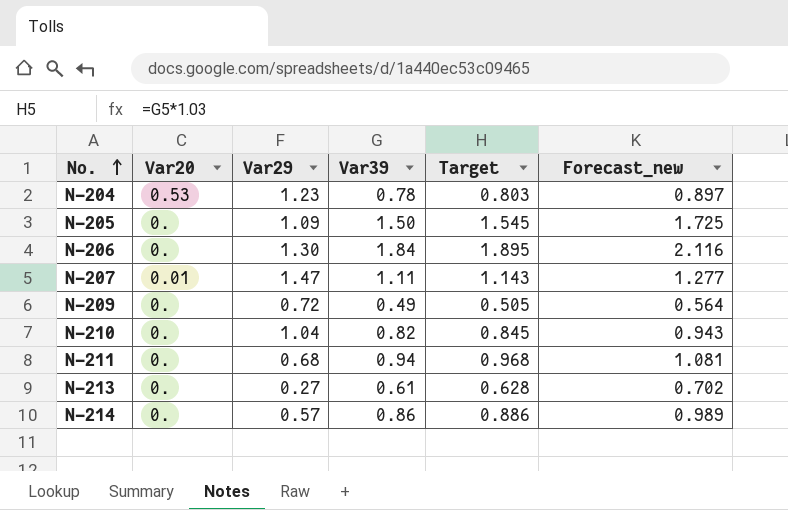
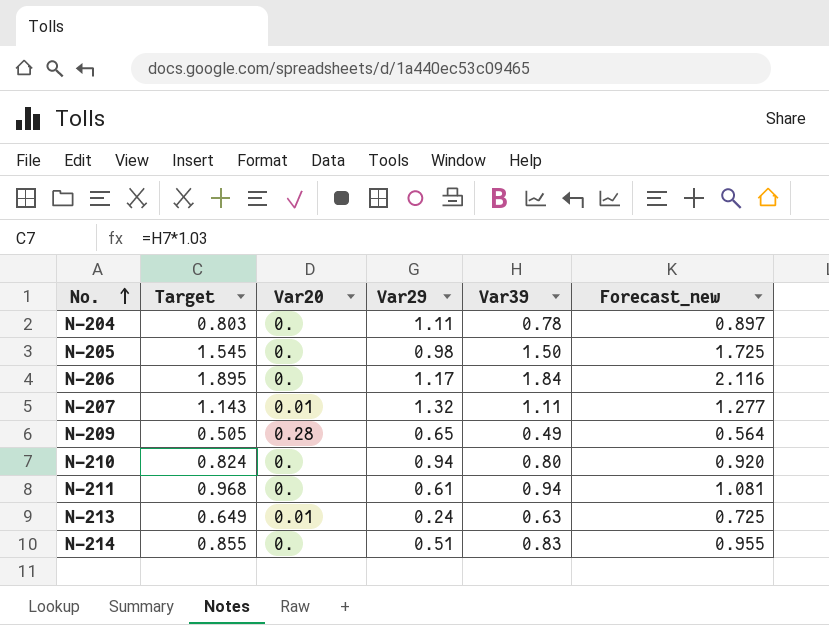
column Target | position: 5 -> 2
N-204 | Var20: 0.53 -> 0.
N-204 | Var29: 1.23 -> 1.11
N-205 | Var29: 1.09 -> 0.98
N-206 | Var29: 1.30 -> 1.17
N-207 | Var29: 1.47 -> 1.32
N-209 | Var20: 0. -> 0.28
N-209 | Var29: 0.72 -> 0.65
N-210 | Target: 0.845 -> 0.824
N-210 | Var29: 1.04 -> 0.94
N-210 | Var39: 0.82 -> 0.80
N-210 | Forecast_new: 0.943 -> 0.920
N-211 | Var29: 0.68 -> 0.61
N-213 | Target: 0.628 -> 0.649
N-213 | Var20: 0. -> 0.01
N-213 | Var29: 0.27 -> 0.24
N-213 | Var39: 0.61 -> 0.63
N-213 | Forecast_new: 0.702 -> 0.725
N-214 | Target: 0.886 -> 0.855
N-214 | Var29: 0.57 -> 0.51
N-214 | Var39: 0.86 -> 0.83
N-214 | Forecast_new: 0.989 -> 0.955

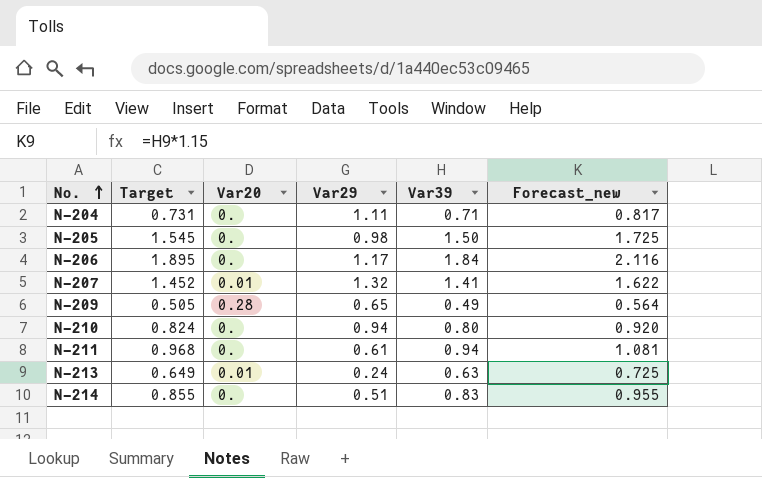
N-204 | Target: 0.803 -> 0.731
N-204 | Var39: 0.78 -> 0.71
N-204 | Forecast_new: 0.897 -> 0.817
N-207 | Target: 1.143 -> 1.452
N-207 | Var39: 1.11 -> 1.41
N-207 | Forecast_new: 1.277 -> 1.622

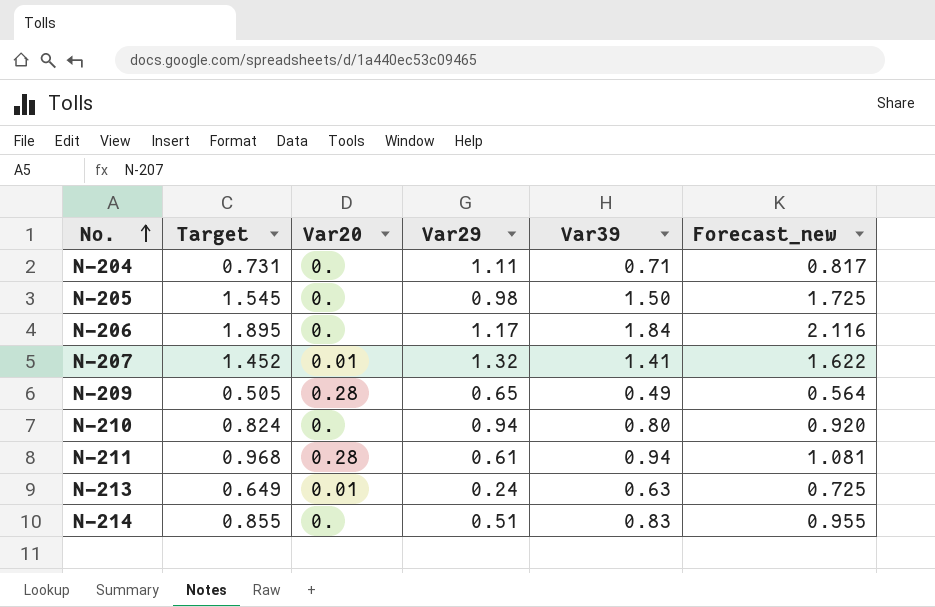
N-211 | Var20: 0. -> 0.28

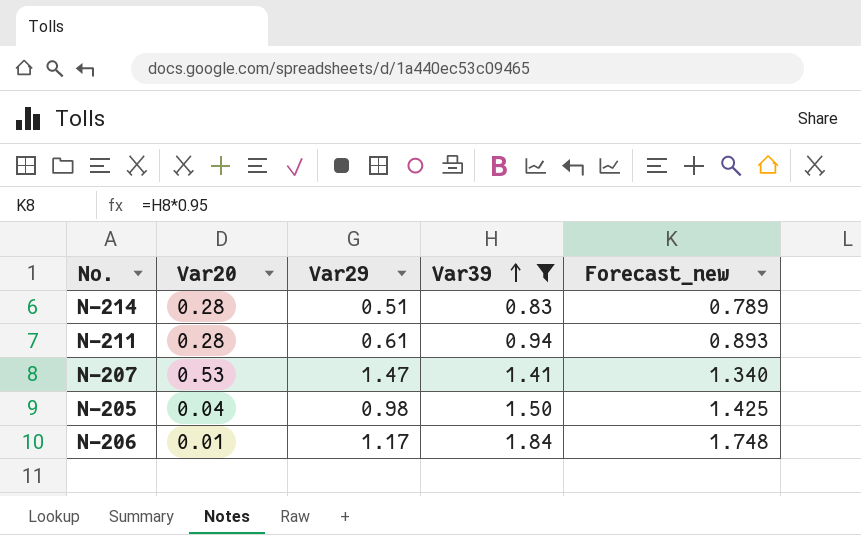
filter: none -> Var39 >= 0.83
row order: No. ascending -> Var39 ascending
column Target | formula: [Var39] * 1.03 -> none
column Forecast_new | formula: [Var39] * 1.15 -> [Var39] * 0.95
N-214 | Var20: 0. -> 0.28
N-207 | Var20: 0.01 -> 0.53
N-207 | Var29: 1.32 -> 1.47
N-205 | Var20: 0. -> 0.04
N-206 | Var20: 0. -> 0.01

